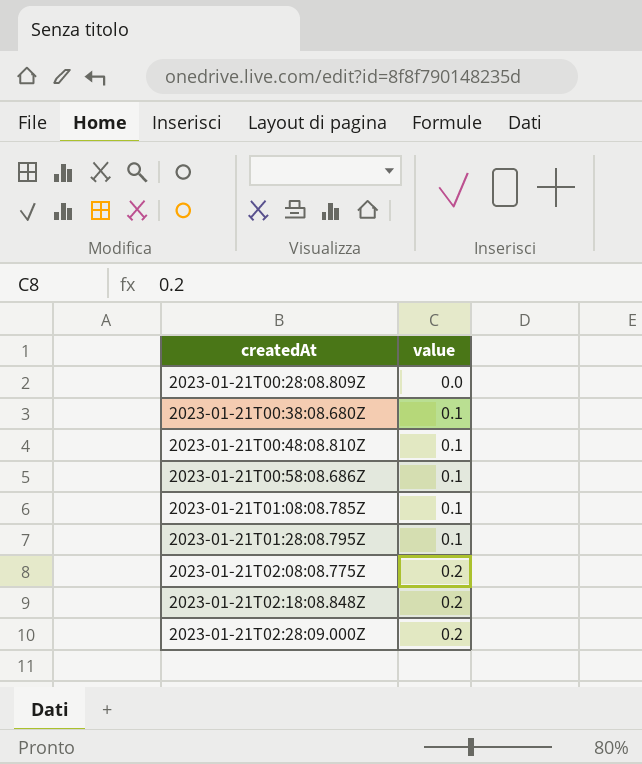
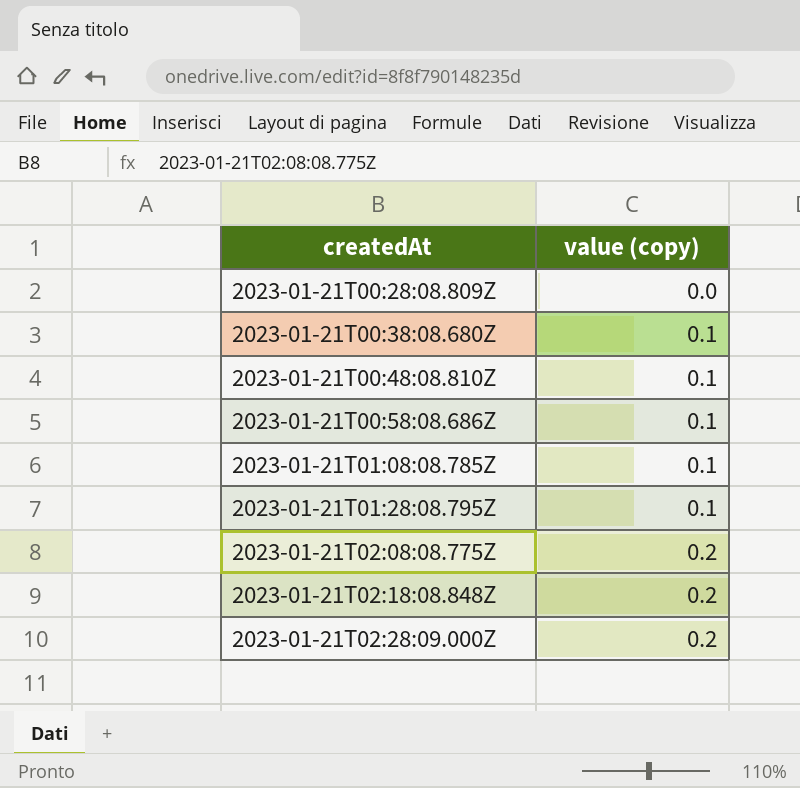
column name: value -> value (copy)

